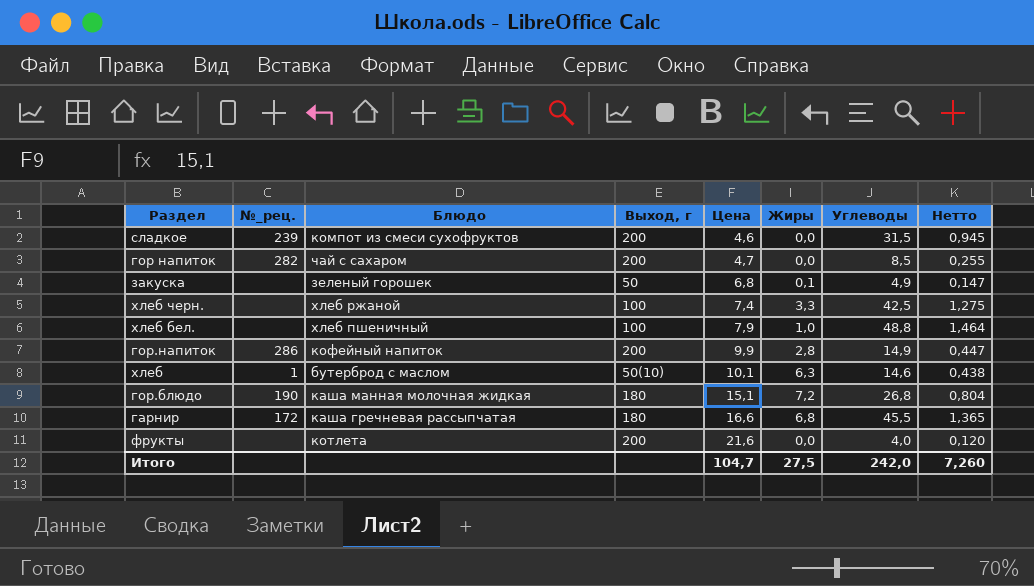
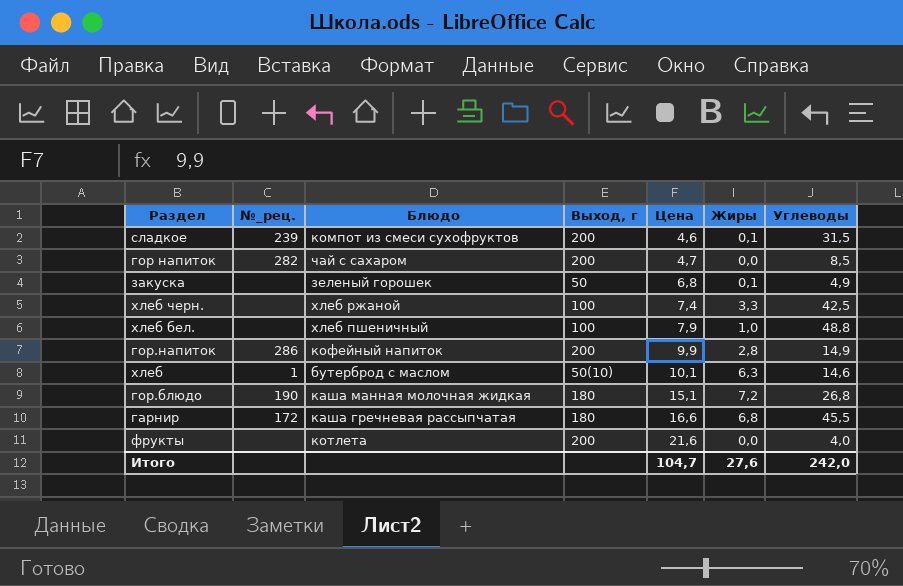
column Нетто | formula: [Углеводы] * 0,03 -> none
сладкое | Жиры: 0,0 -> 0,1
Итого | Жиры: 27,5 -> 27,6

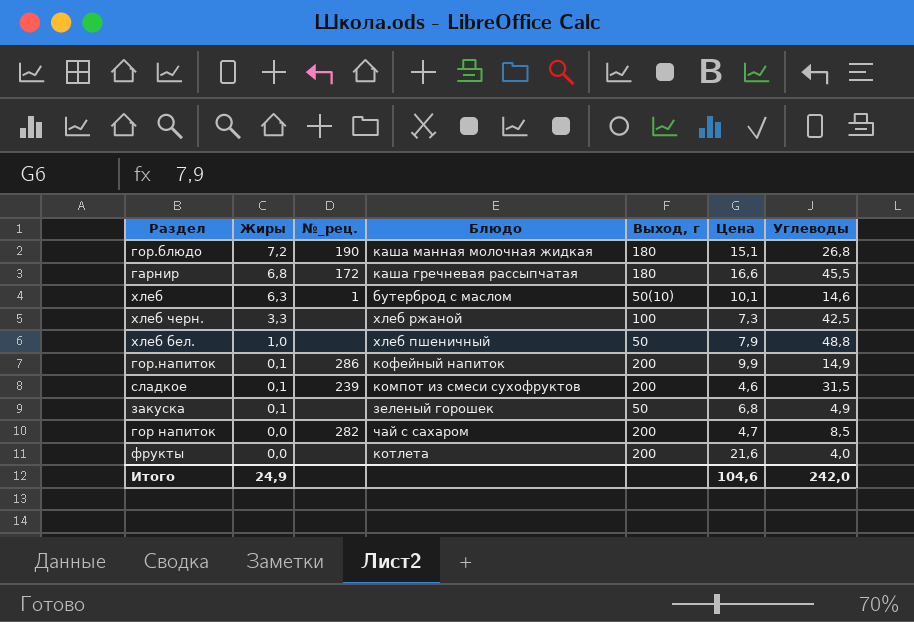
row order: Цена ascending -> Жиры descending
column Жиры | position: 6 -> 2
хлеб черн. | Цена: 7,4 -> 7,3
хлеб бел. | Выход, г: 100 -> 50
гор.напиток | Жиры: 2,8 -> 0,1
Итого | Жиры: 27,6 -> 24,9
Итого | Цена: 104,7 -> 104,6

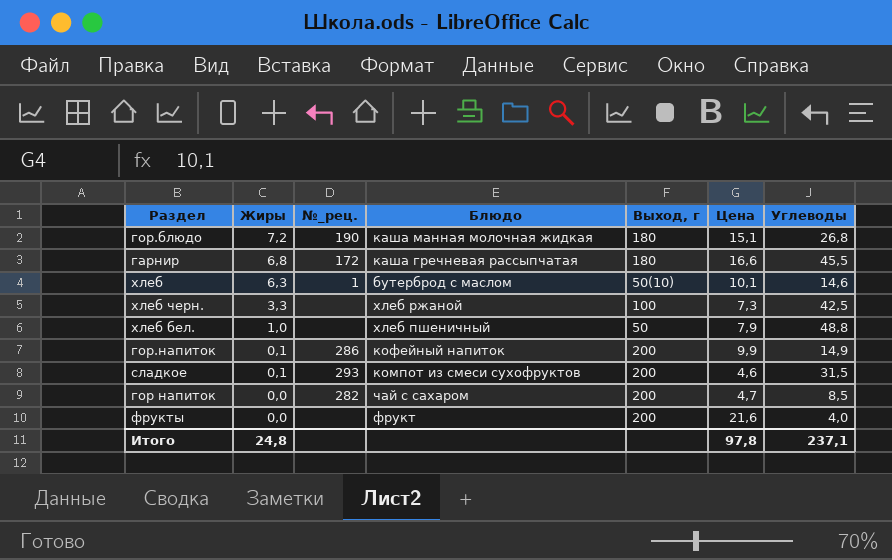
row закуска: 0,1 | none | зеленый горошек | 50 | 6,8 | 4,9 -> none
сладкое | №_рец.: 239 -> 293
фрукты | Блюдо: котлета -> фрукт
Итого | Жиры: 24,9 -> 24,8
Итого | Цена: 104,6 -> 97,8
Итого | Углеводы: 242,0 -> 237,1

